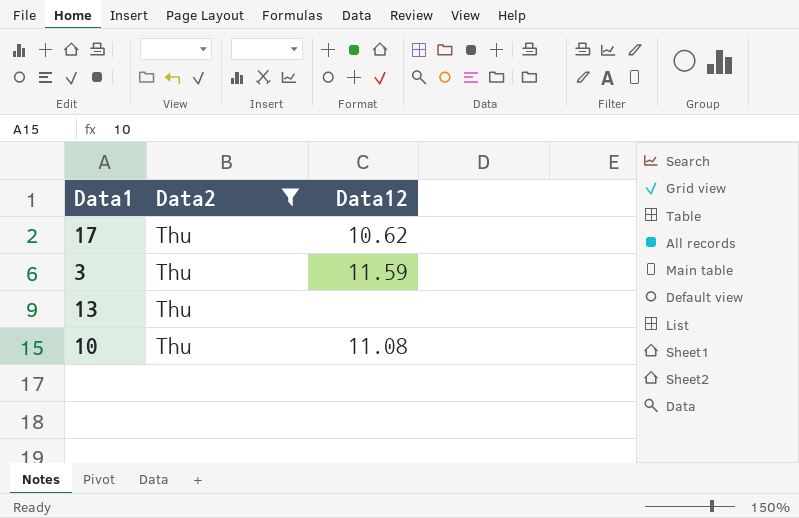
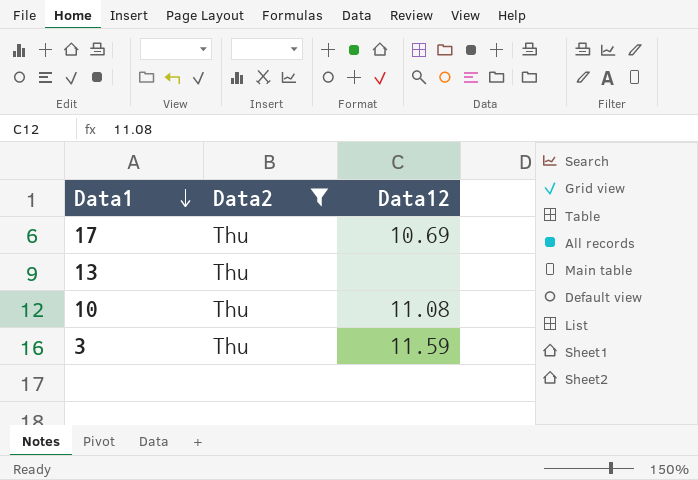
row order: none -> Data1 descending
17 | Data12: 10.62 -> 10.69

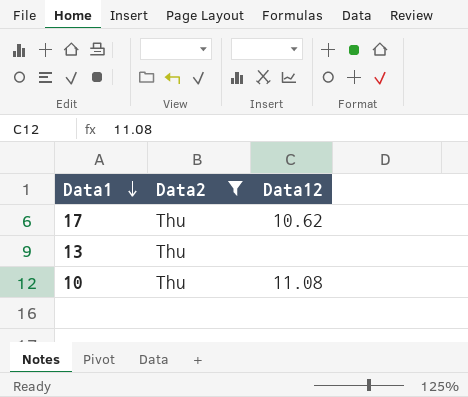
row 3: Thu | 11.59 -> none
17 | Data12: 10.69 -> 10.62

